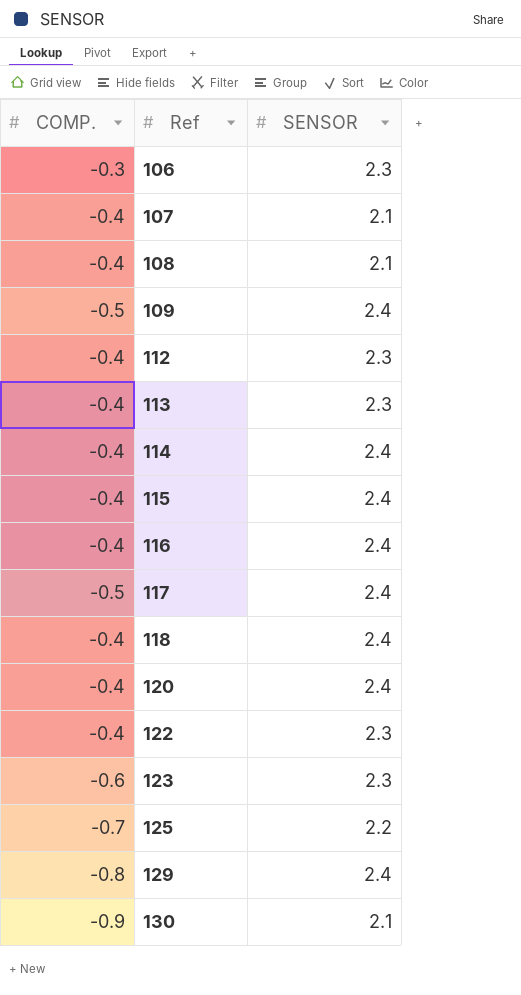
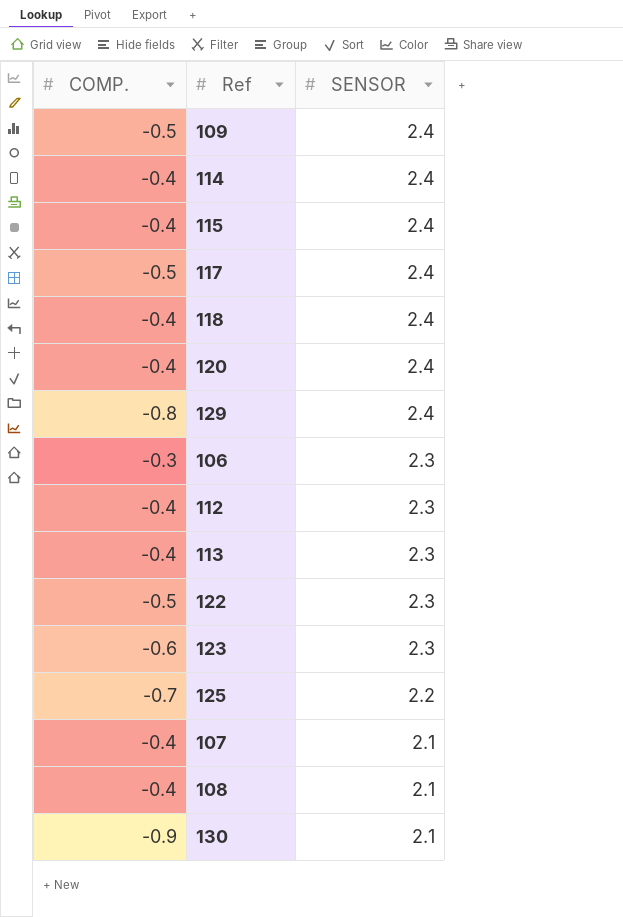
row order: Ref ascending -> SENSOR descending
row 116: -0.4 | 2.4 -> none
122 | COMP.: -0.4 -> -0.5

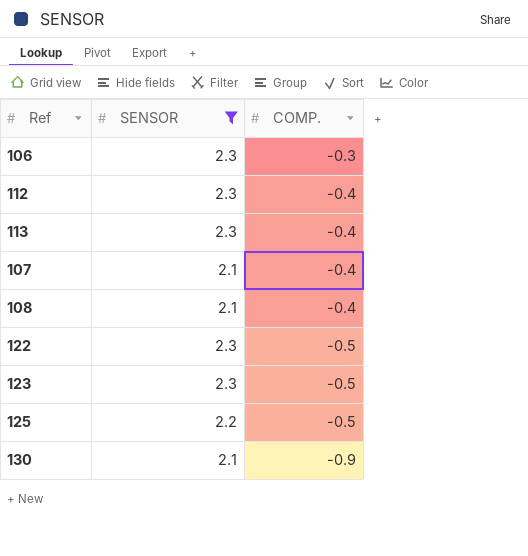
filter: none -> SENSOR != 2.4
row order: SENSOR descending -> COMP. descending
column COMP. | position: 1 -> 3
123 | COMP.: -0.6 -> -0.5
125 | COMP.: -0.7 -> -0.5

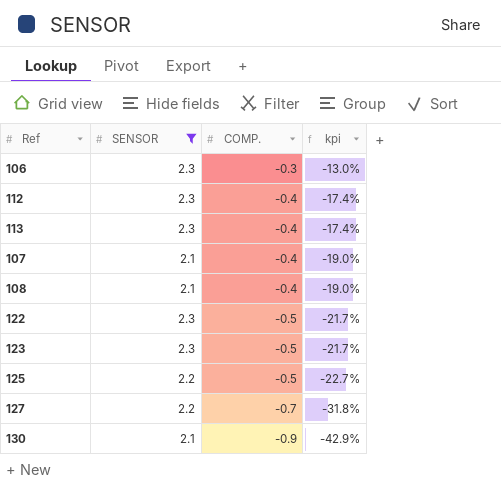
column kpi | formula: none -> [COMP.] / [SENSOR]
row 127: none -> 2.2 | -0.7 | -31.8%

